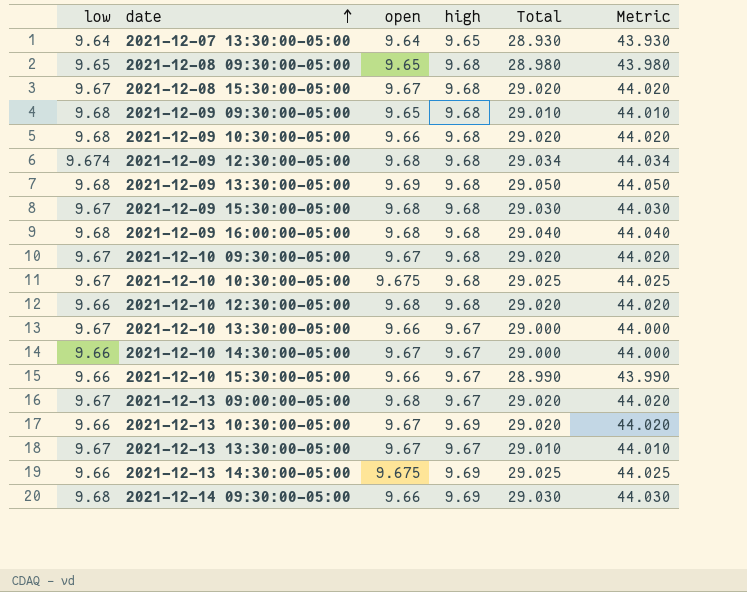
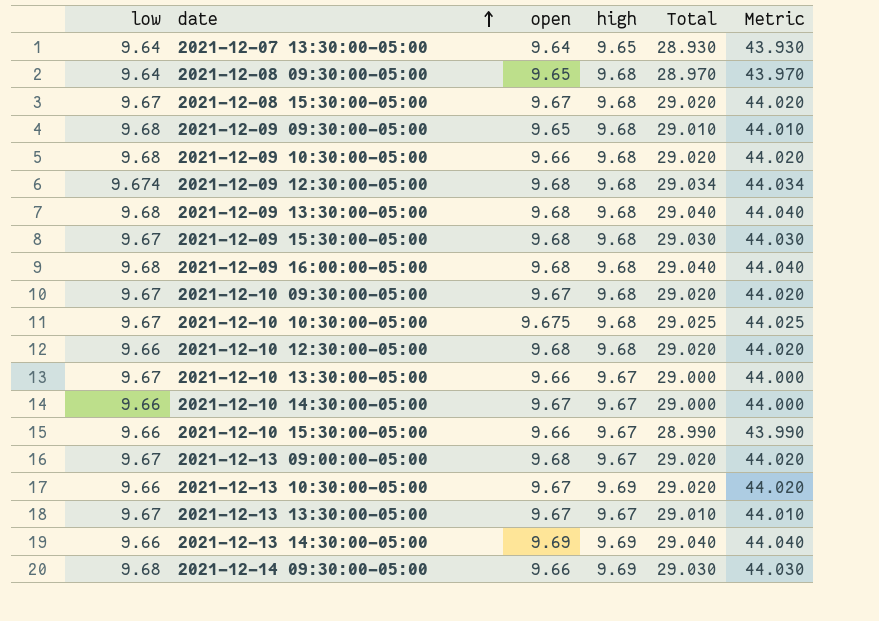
2021-12-08 09:30:00-05:00 | low: 9.65 -> 9.64
2021-12-08 09:30:00-05:00 | Total: 28.980 -> 28.970
2021-12-08 09:30:00-05:00 | Metric: 43.980 -> 43.970
2021-12-09 13:30:00-05:00 | open: 9.69 -> 9.68
2021-12-09 13:30:00-05:00 | Total: 29.050 -> 29.040
2021-12-09 13:30:00-05:00 | Metric: 44.050 -> 44.040
2021-12-13 14:30:00-05:00 | open: 9.675 -> 9.69
2021-12-13 14:30:00-05:00 | Total: 29.025 -> 29.040
2021-12-13 14:30:00-05:00 | Metric: 44.025 -> 44.040

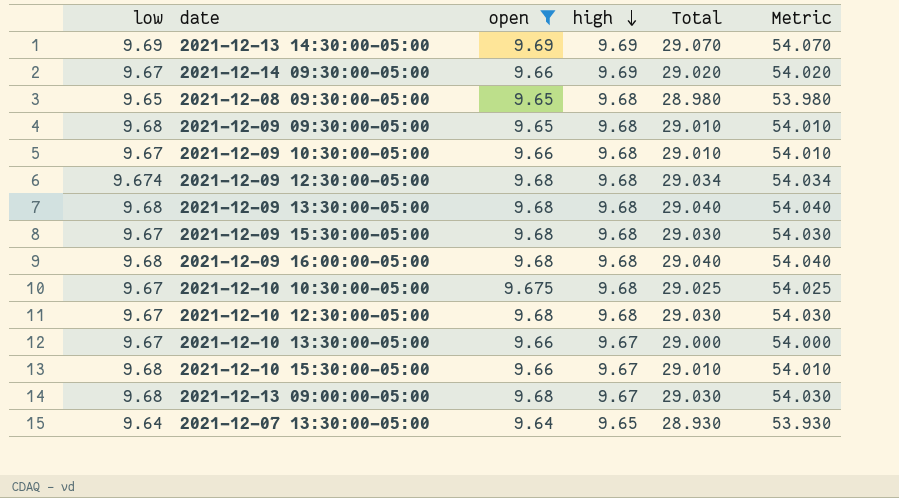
filter: none -> open != 9.67
row order: date ascending -> high descending
column Metric | formula: [Total] + 15 -> [Total] + 25
2021-12-13 14:30:00-05:00 | low: 9.66 -> 9.69
2021-12-13 14:30:00-05:00 | Total: 29.040 -> 29.070
2021-12-14 09:30:00-05:00 | low: 9.68 -> 9.67
2021-12-14 09:30:00-05:00 | Total: 29.030 -> 29.020
2021-12-08 09:30:00-05:00 | low: 9.64 -> 9.65
2021-12-08 09:30:00-05:00 | Total: 28.970 -> 28.980
2021-12-09 10:30:00-05:00 | low: 9.68 -> 9.67
2021-12-09 10:30:00-05:00 | Total: 29.020 -> 29.010
2021-12-10 12:30:00-05:00 | low: 9.66 -> 9.67
2021-12-10 12:30:00-05:00 | Total: 29.020 -> 29.030
2021-12-10 15:30:00-05:00 | low: 9.66 -> 9.68
2021-12-10 15:30:00-05:00 | Total: 28.990 -> 29.010
2021-12-13 09:00:00-05:00 | low: 9.67 -> 9.68
2021-12-13 09:00:00-05:00 | Total: 29.020 -> 29.030

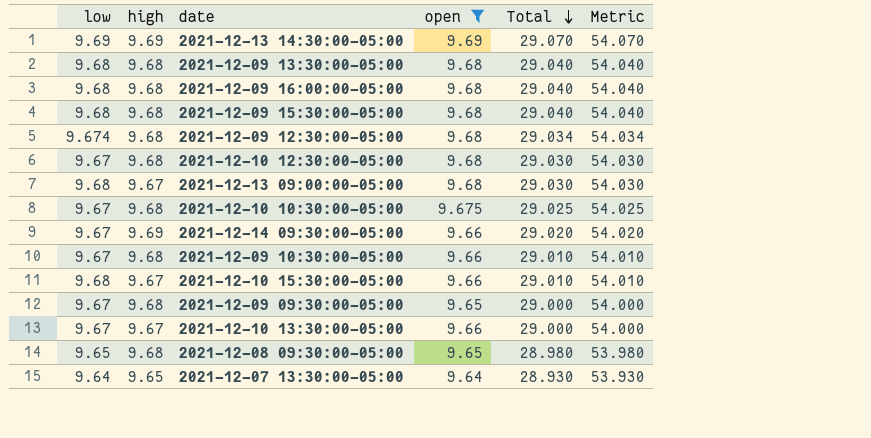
row order: high descending -> Total descending
column high | position: 4 -> 2
2021-12-09 15:30:00-05:00 | low: 9.67 -> 9.68
2021-12-09 15:30:00-05:00 | Total: 29.030 -> 29.040
2021-12-09 15:30:00-05:00 | Metric: 54.030 -> 54.040
2021-12-09 09:30:00-05:00 | low: 9.68 -> 9.67
2021-12-09 09:30:00-05:00 | Total: 29.010 -> 29.000
2021-12-09 09:30:00-05:00 | Metric: 54.010 -> 54.000

